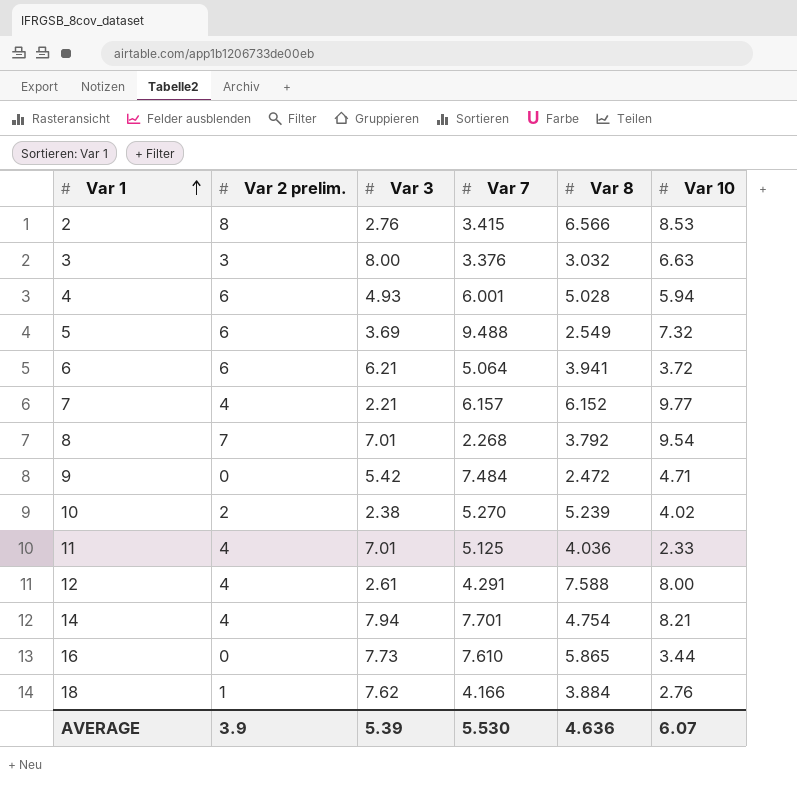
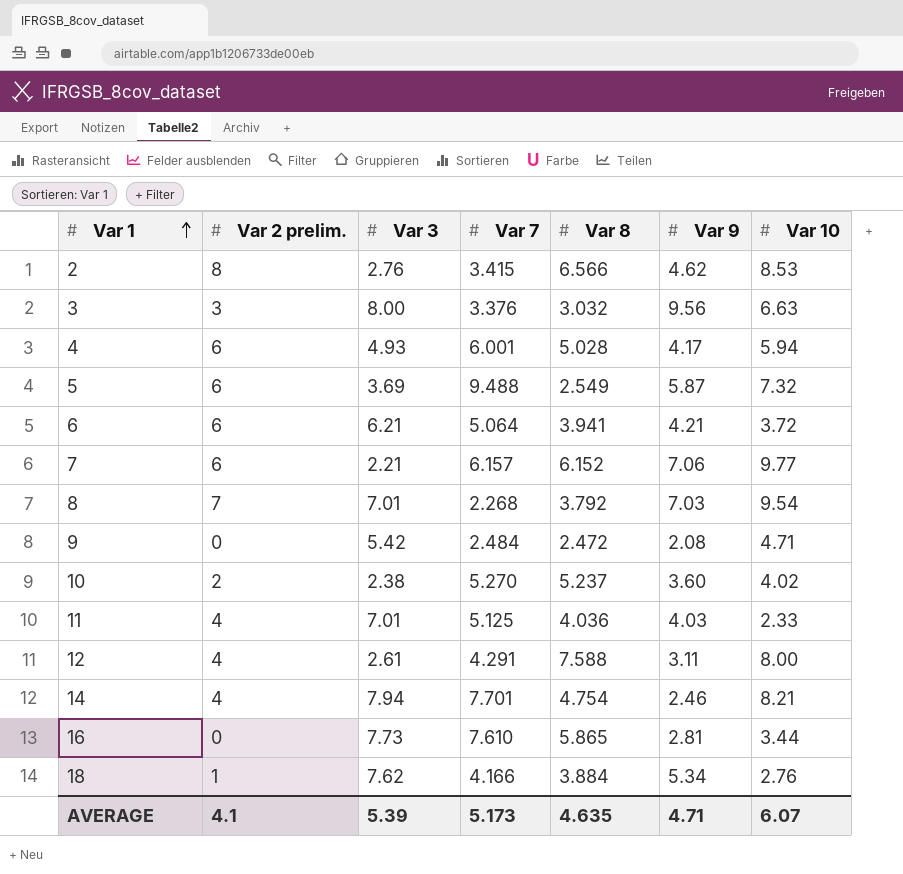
column Var 9 | position: none -> 6
7 | Var 2 prelim.: 4 -> 6
9 | Var 7: 7.484 -> 2.484
10 | Var 8: 5.239 -> 5.237
AVERAGE | Var 2 prelim.: 3.9 -> 4.1
AVERAGE | Var 7: 5.530 -> 5.173
AVERAGE | Var 8: 4.636 -> 4.635

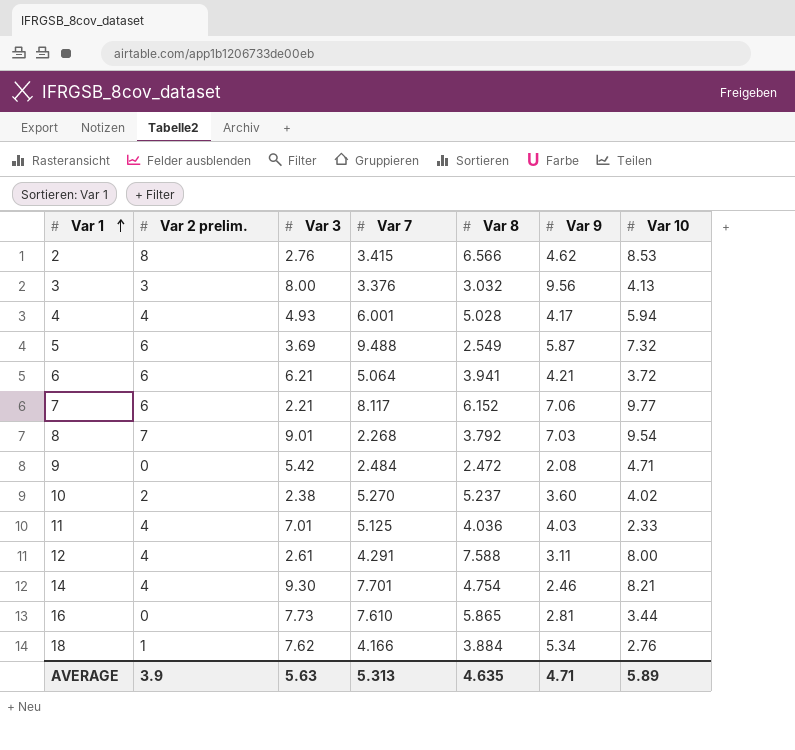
3 | Var 10: 6.63 -> 4.13
4 | Var 2 prelim.: 6 -> 4
7 | Var 7: 6.157 -> 8.117
8 | Var 3: 7.01 -> 9.01
14 | Var 3: 7.94 -> 9.30
AVERAGE | Var 2 prelim.: 4.1 -> 3.9
AVERAGE | Var 3: 5.39 -> 5.63
AVERAGE | Var 7: 5.173 -> 5.313
AVERAGE | Var 10: 6.07 -> 5.89

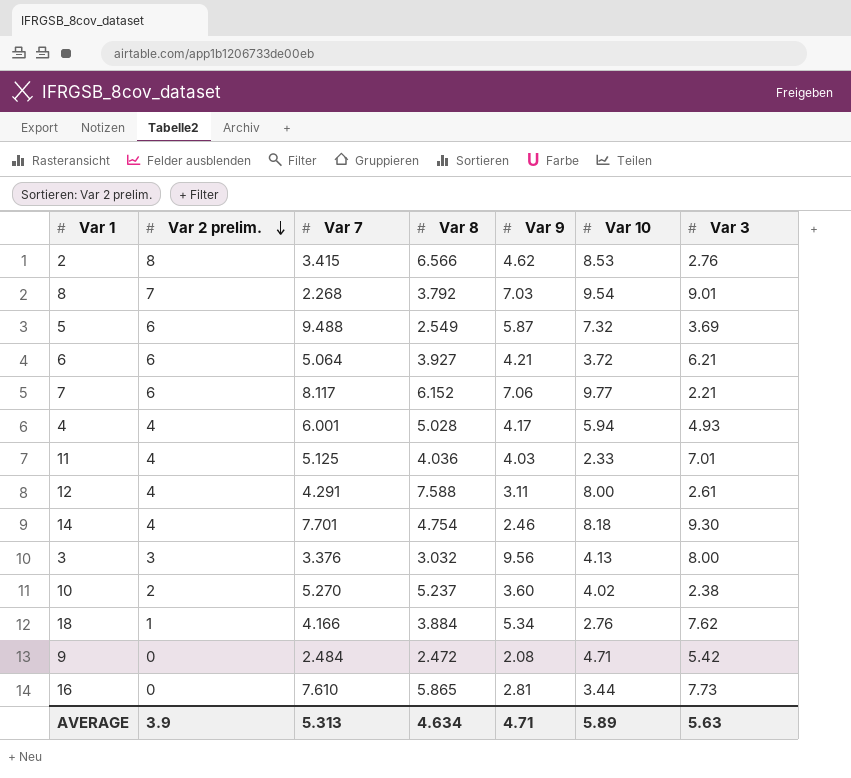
row order: Var 1 ascending -> Var 2 prelim. descending
column Var 3 | position: 3 -> 7
6 | Var 8: 3.941 -> 3.927
14 | Var 10: 8.21 -> 8.18
AVERAGE | Var 8: 4.635 -> 4.634

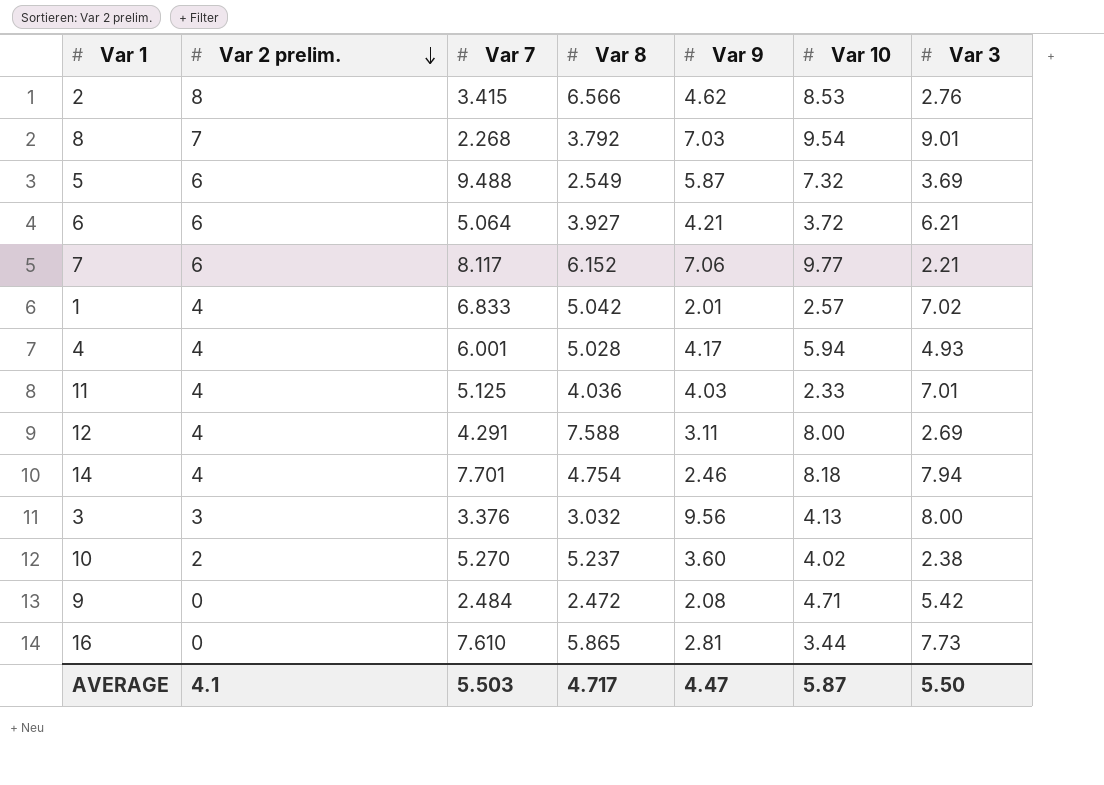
row 18: 1 | 4.166 | 3.884 | 5.34 | 2.76 | 7.62 -> none
row 1: none -> 4 | 6.833 | 5.042 | 2.01 | 2.57 | 7.02
12 | Var 3: 2.61 -> 2.69
14 | Var 3: 9.30 -> 7.94
AVERAGE | Var 2 prelim.: 3.9 -> 4.1
AVERAGE | Var 7: 5.313 -> 5.503
AVERAGE | Var 8: 4.634 -> 4.717
AVERAGE | Var 9: 4.71 -> 4.47
AVERAGE | Var 10: 5.89 -> 5.87
AVERAGE | Var 3: 5.63 -> 5.50

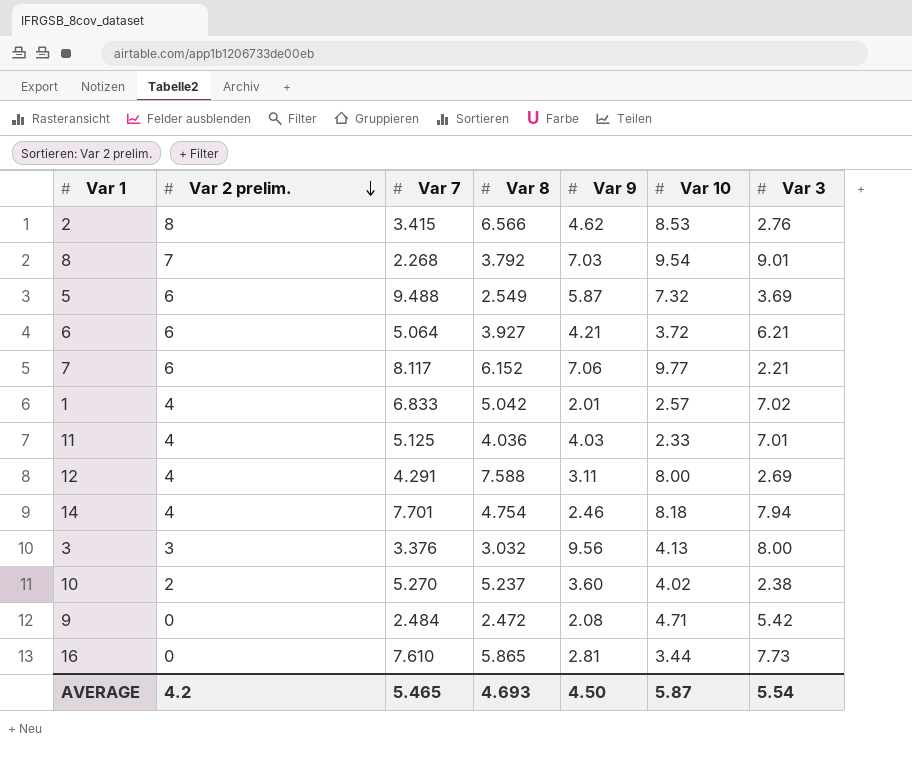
row 4: 4 | 6.001 | 5.028 | 4.17 | 5.94 | 4.93 -> none
AVERAGE | Var 2 prelim.: 4.1 -> 4.2
AVERAGE | Var 7: 5.503 -> 5.465
AVERAGE | Var 8: 4.717 -> 4.693
AVERAGE | Var 9: 4.47 -> 4.50
AVERAGE | Var 3: 5.50 -> 5.54

